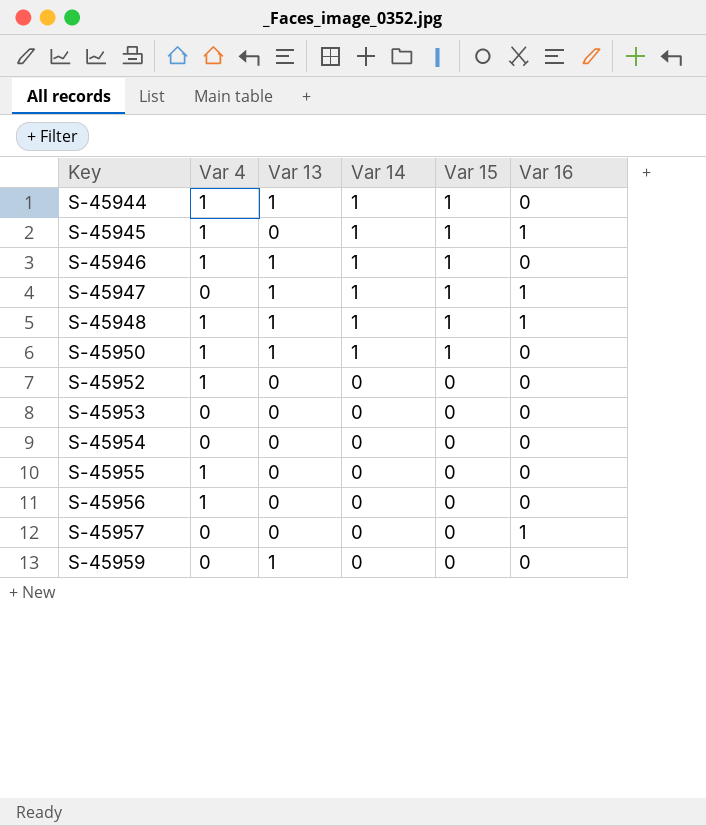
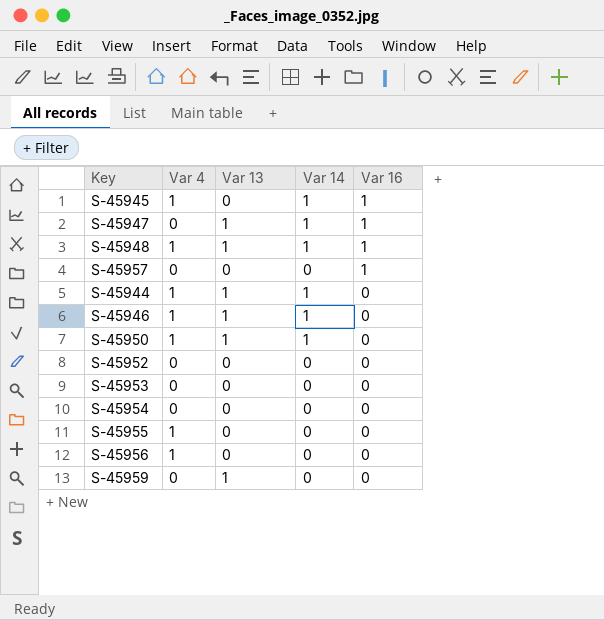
row order: Key ascending -> Var 16 descending
column Var 15 | position: 5 -> none
S-45952 | Var 4: 1 -> 0

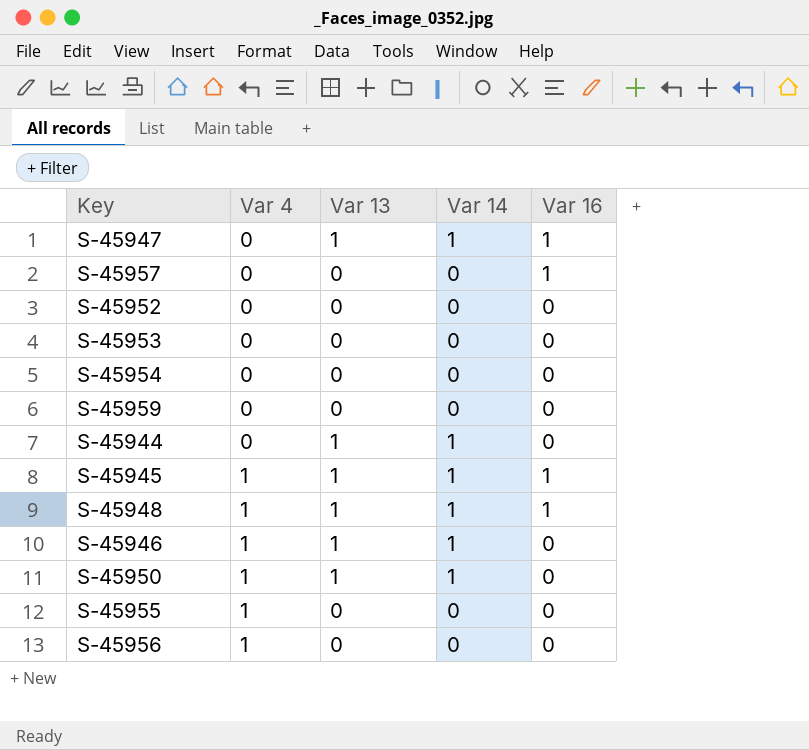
row order: Var 16 descending -> Var 4 ascending
S-45959 | Var 13: 1 -> 0
S-45944 | Var 4: 1 -> 0
S-45945 | Var 13: 0 -> 1

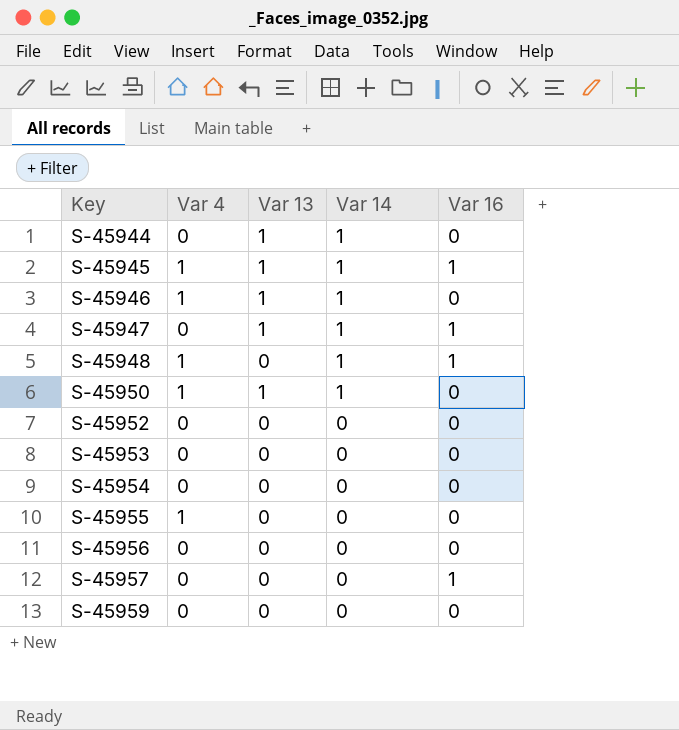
row order: Var 4 ascending -> Key ascending
S-45948 | Var 13: 1 -> 0
S-45956 | Var 4: 1 -> 0

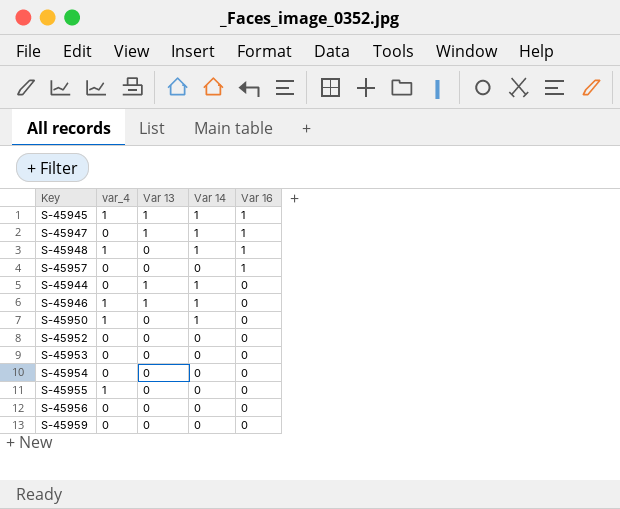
row order: Key ascending -> Var 16 descending
column name: Var 4 -> var_4
S-45950 | Var 13: 1 -> 0

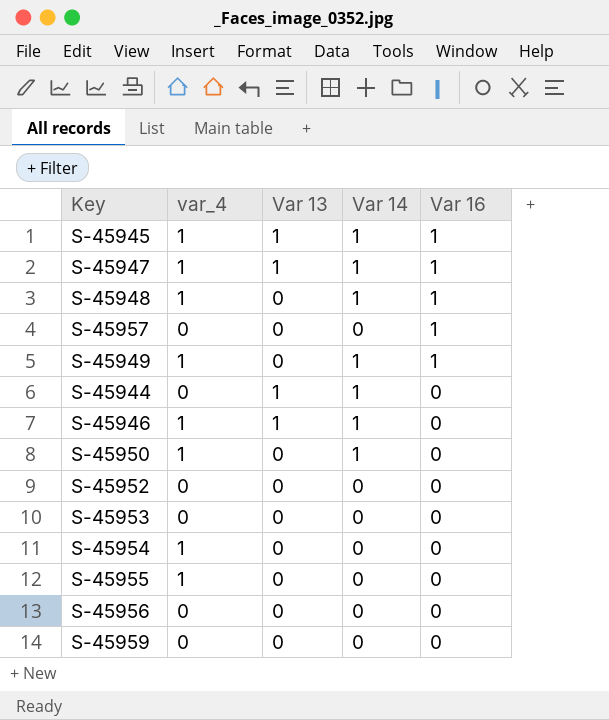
S-45947 | var_4: 0 -> 1
row S-45949: none -> 1 | 0 | 1 | 1
S-45954 | var_4: 0 -> 1

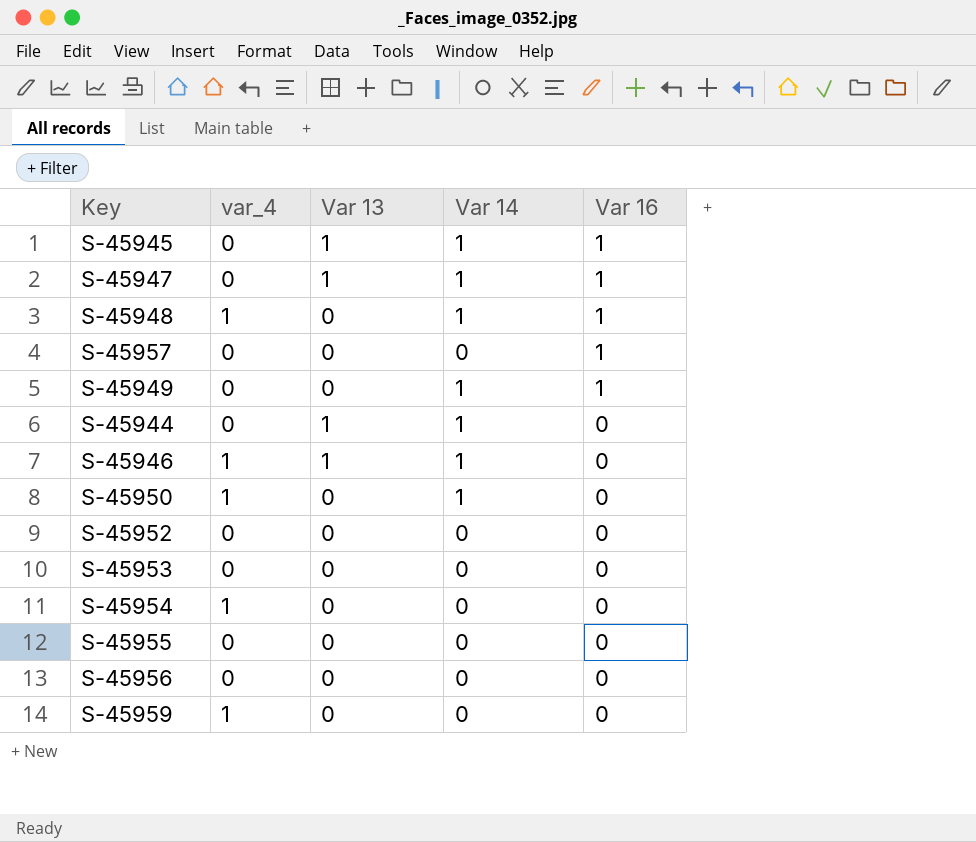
S-45945 | var_4: 1 -> 0
S-45947 | var_4: 1 -> 0
S-45949 | var_4: 1 -> 0
S-45955 | var_4: 1 -> 0
S-45959 | var_4: 0 -> 1

